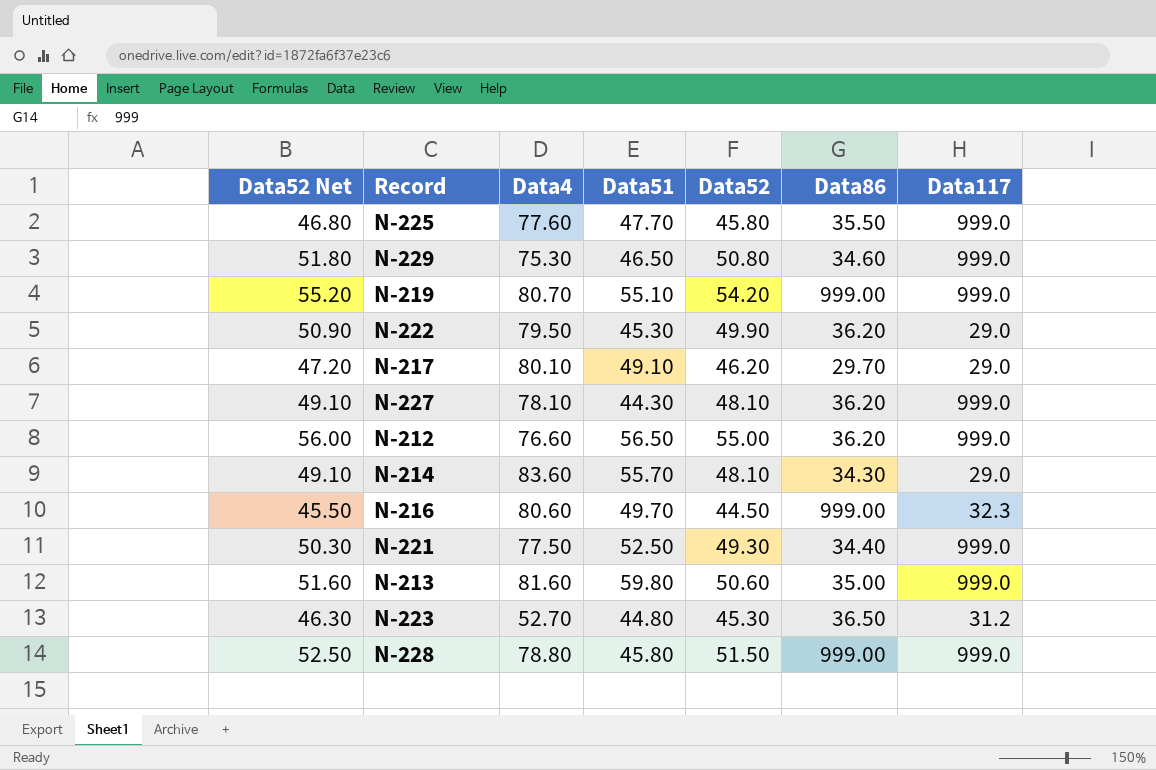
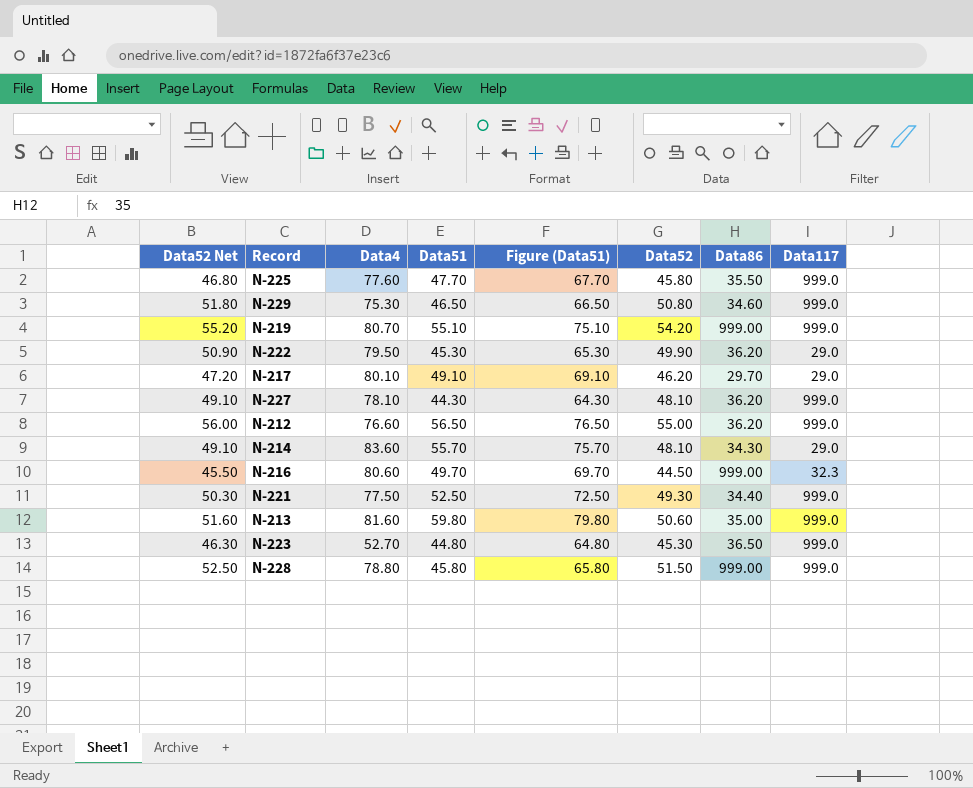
column Figure (Data51) | formula: none -> [Data51] + 20
N-223 | Data117: 31.2 -> 999.0

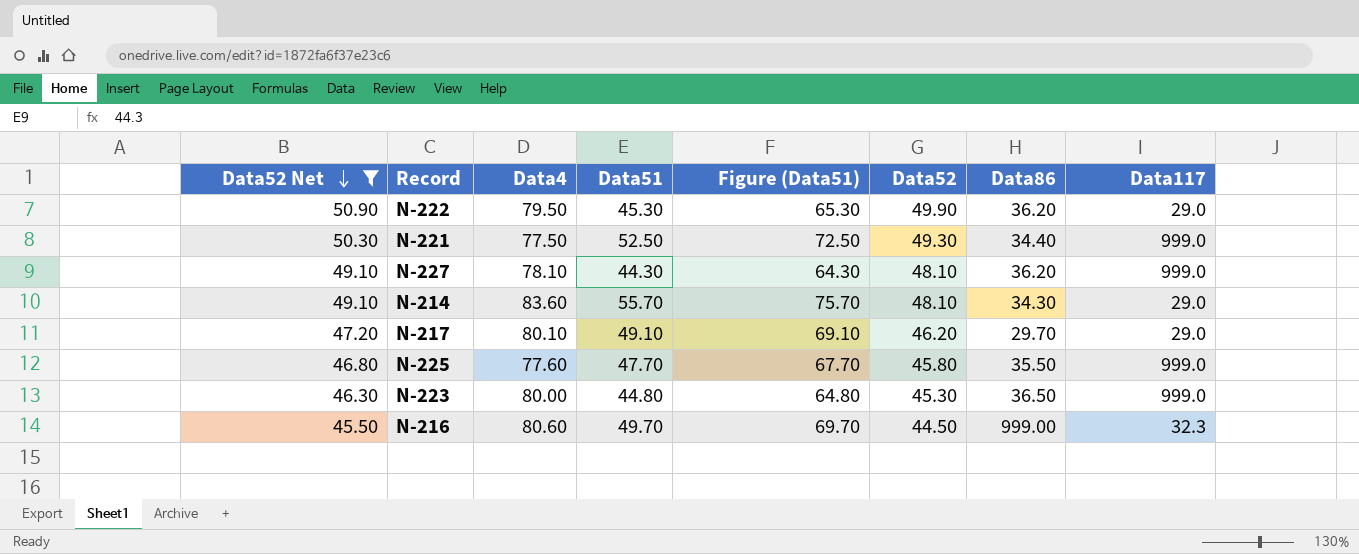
filter: none -> Data52 Net <= 50.90
row order: none -> Data52 Net descending
N-223 | Data4: 52.70 -> 80.00

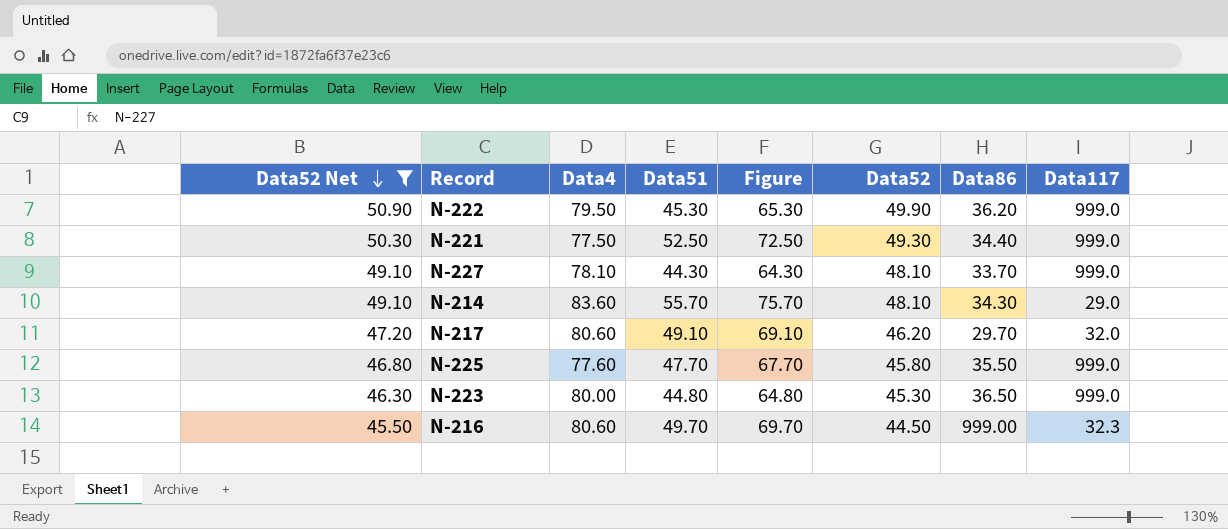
column name: Figure (Data51) -> Figure
N-222 | Data117: 29.0 -> 999.0
N-227 | Data86: 36.20 -> 33.70
N-217 | Data4: 80.10 -> 80.60
N-217 | Data117: 29.0 -> 32.0

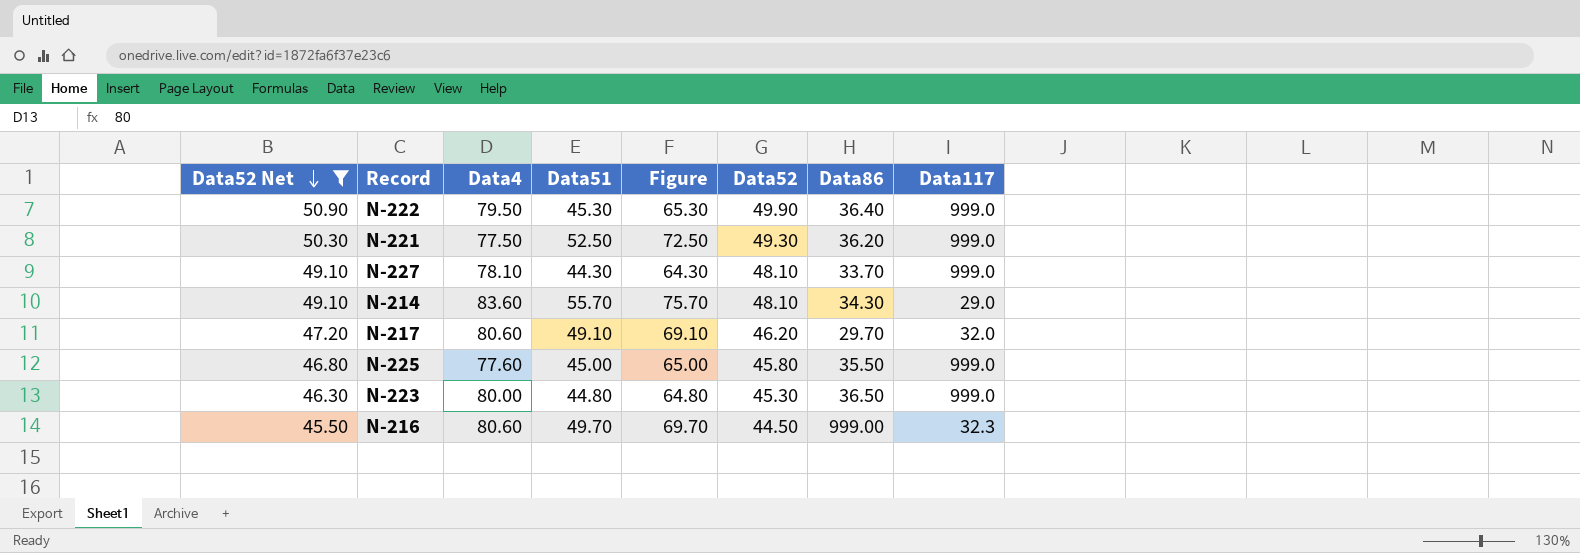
N-222 | Data86: 36.20 -> 36.40
N-221 | Data86: 34.40 -> 36.20
N-225 | Data51: 47.70 -> 45.00
N-225 | Figure: 67.70 -> 65.00

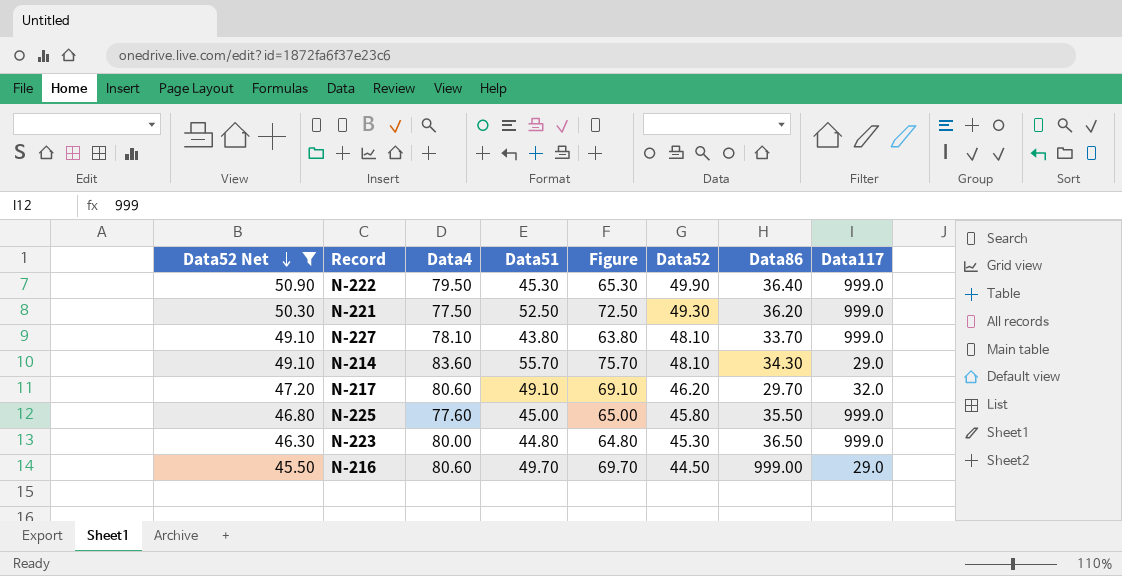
N-227 | Data51: 44.30 -> 43.80
N-227 | Figure: 64.30 -> 63.80
N-216 | Data117: 32.3 -> 29.0

